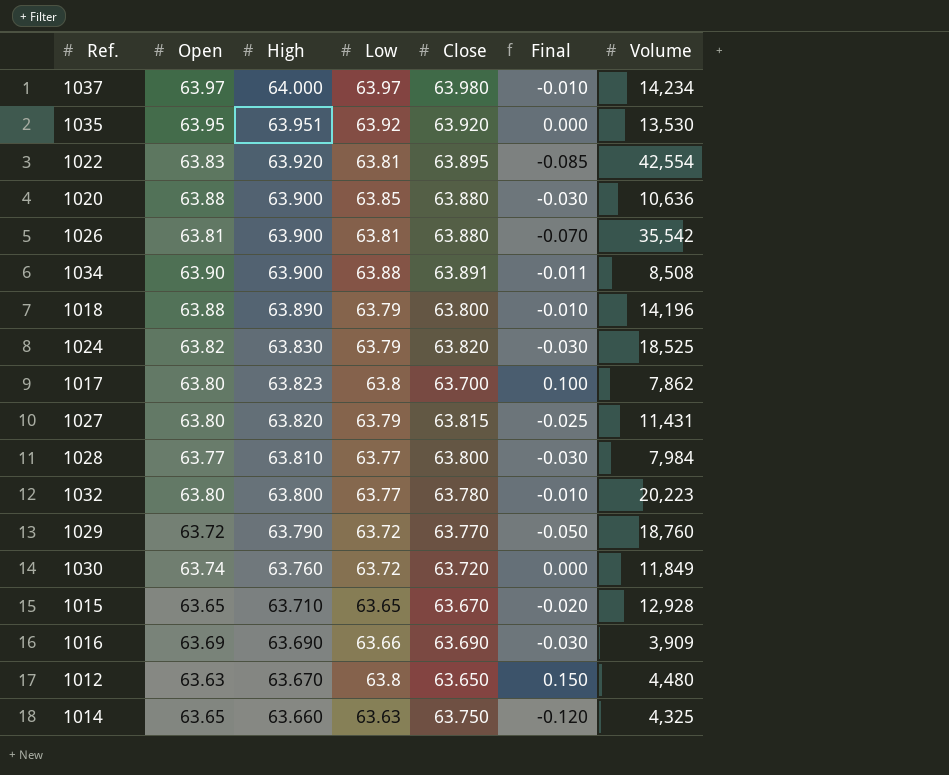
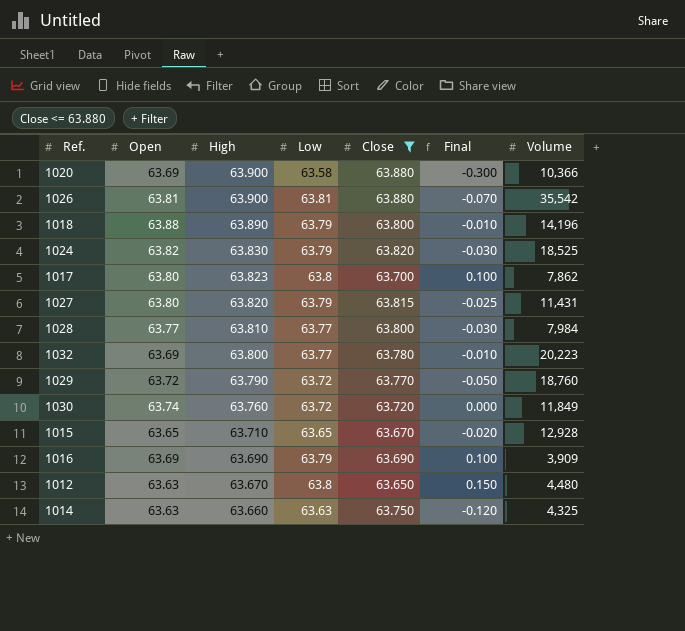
filter: none -> Close <= 63.880
1020 | Open: 63.88 -> 63.69
1020 | Low: 63.85 -> 63.58
1020 | Final: -0.030 -> -0.300
1020 | Volume: 10,636 -> 10,366
1032 | Open: 63.80 -> 63.69
1016 | Low: 63.66 -> 63.79
1016 | Final: -0.030 -> 0.100
1014 | Open: 63.65 -> 63.63

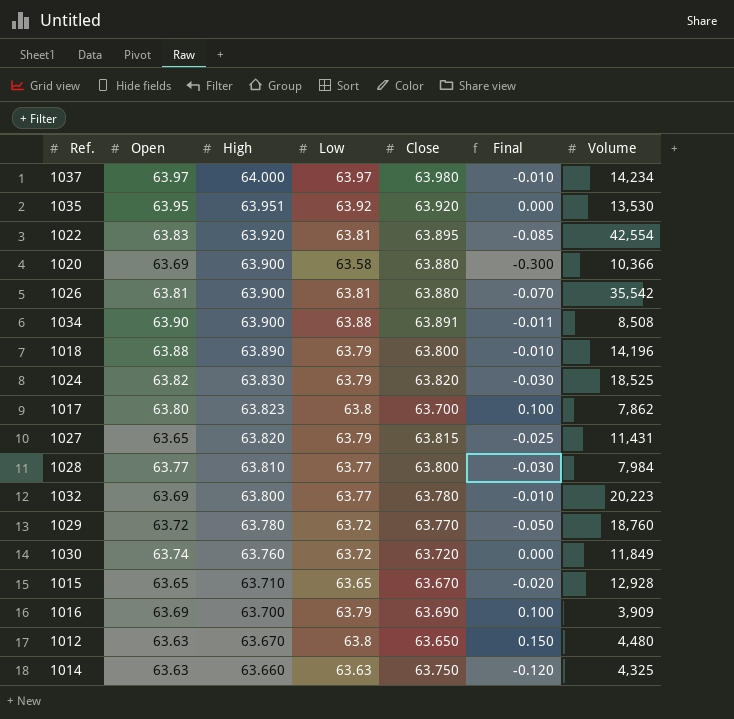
filter: Close <= 63.880 -> none
1027 | Open: 63.80 -> 63.65
1029 | High: 63.790 -> 63.780
1016 | High: 63.690 -> 63.700

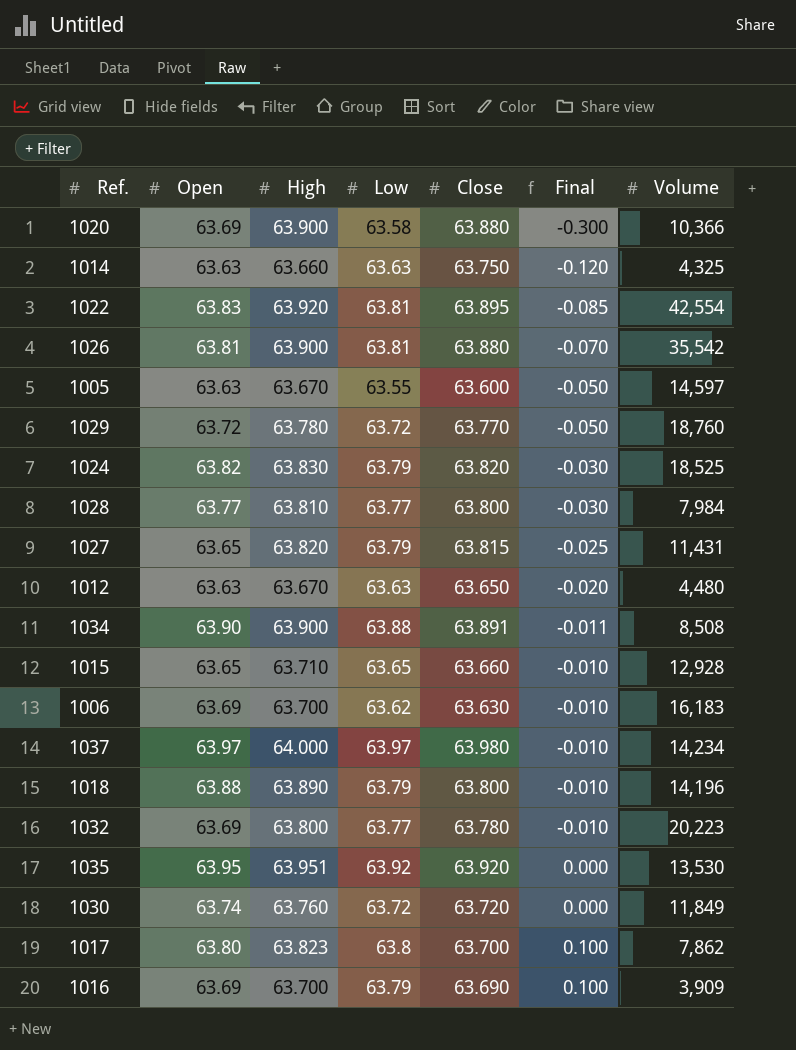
row order: High descending -> Final ascending
row 1005: none -> 63.63 | 63.670 | 63.55 | 63.600 | -0.050 | 14,597
1012 | Low: 63.8 -> 63.63
1012 | Final: 0.150 -> -0.020
1015 | Close: 63.670 -> 63.660
1015 | Final: -0.020 -> -0.010
row 1006: none -> 63.69 | 63.700 | 63.62 | 63.630 | -0.010 | 16,183

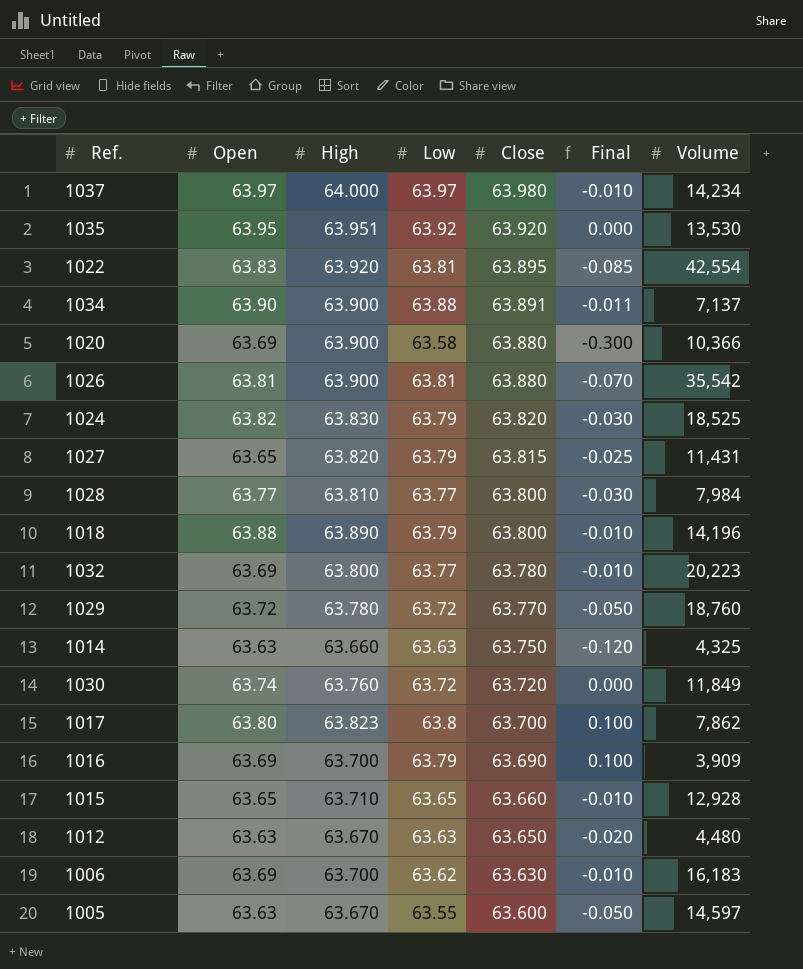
row order: Final ascending -> Close descending
1034 | Volume: 8,508 -> 7,137

